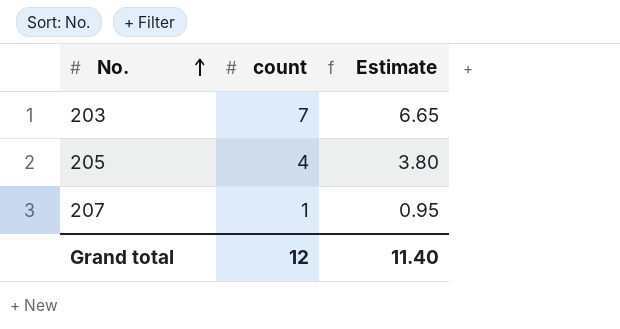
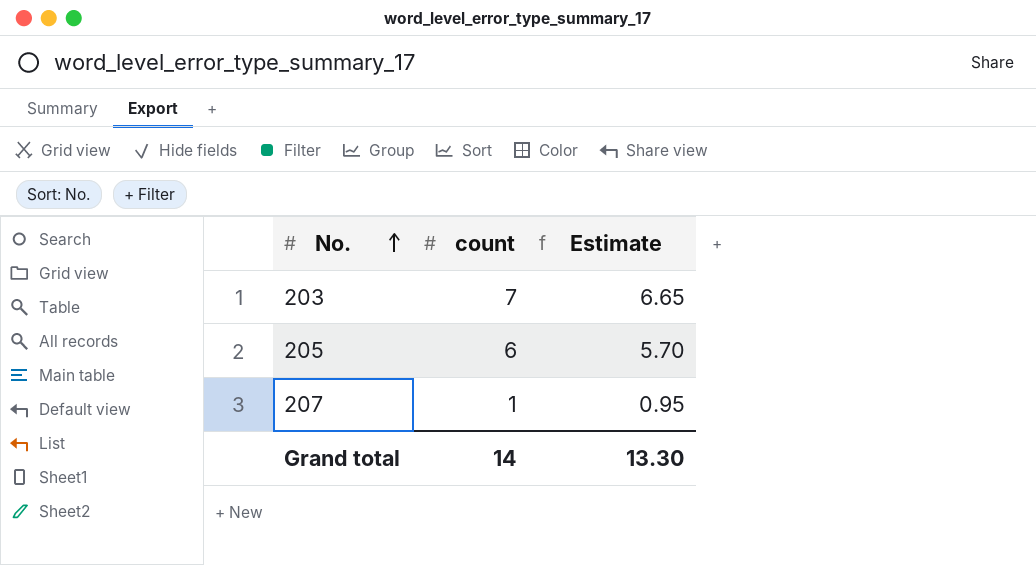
205 | count: 4 -> 6
205 | Estimate: 3.80 -> 5.70
Grand total | count: 12 -> 14
Grand total | Estimate: 11.40 -> 13.30

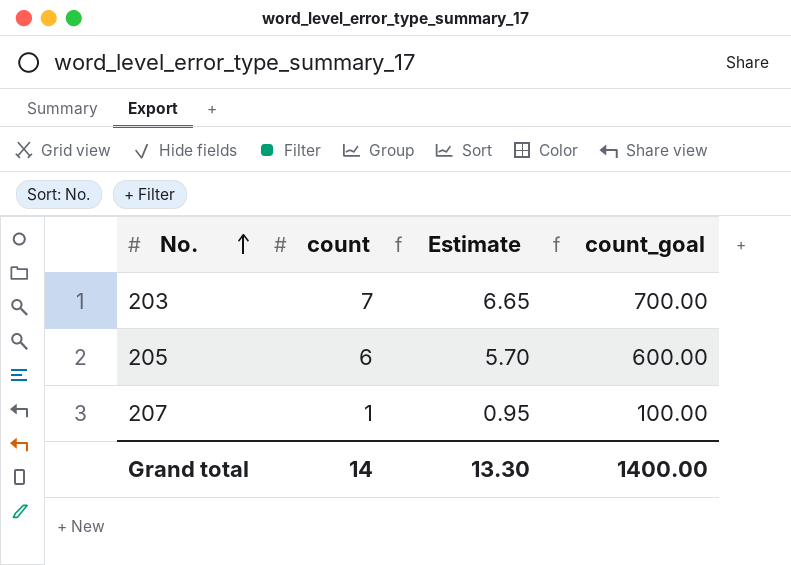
column count_goal | formula: none -> [count] * 100

